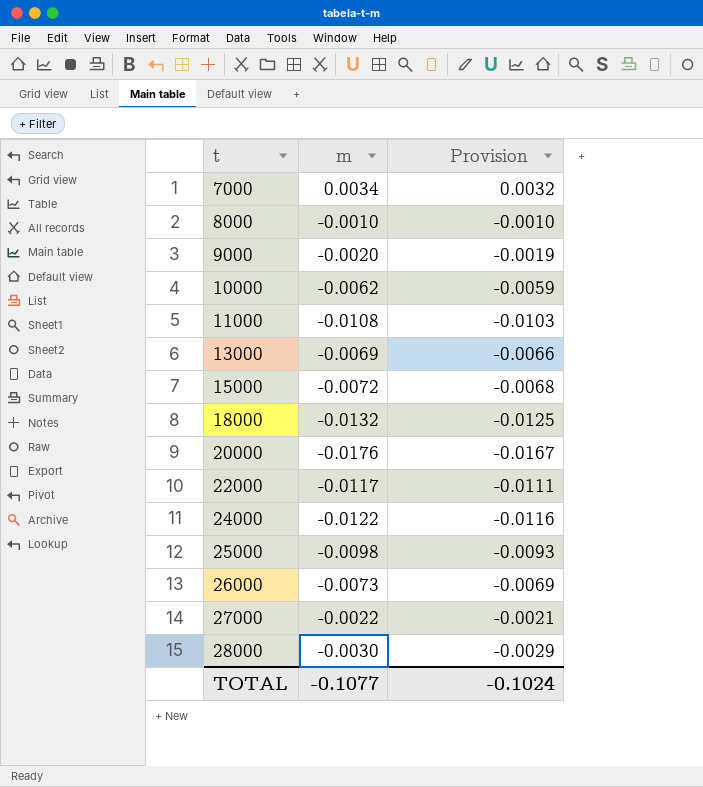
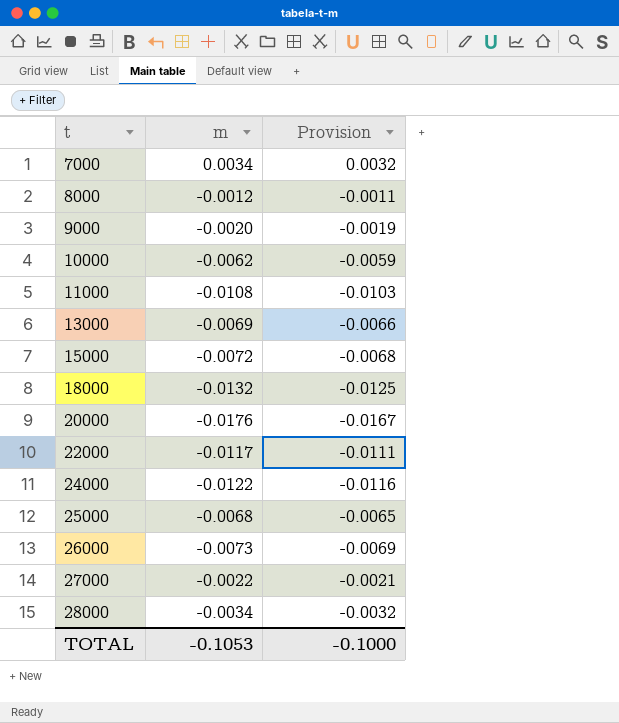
8000 | m: -0.0010 -> -0.0012
8000 | Provision: -0.0010 -> -0.0011
25000 | m: -0.0098 -> -0.0068
25000 | Provision: -0.0093 -> -0.0065
28000 | m: -0.0030 -> -0.0034
28000 | Provision: -0.0029 -> -0.0032
TOTAL | m: -0.1077 -> -0.1053
TOTAL | Provision: -0.1024 -> -0.1000

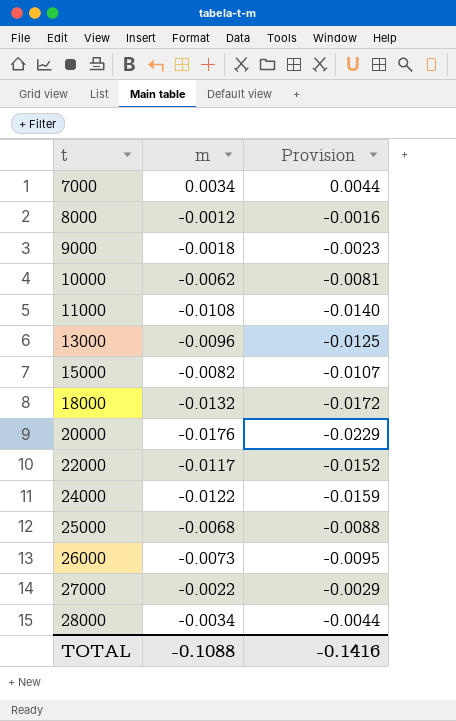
column Provision | formula: [m] * 0.95 -> [m] * 1.3
9000 | m: -0.0020 -> -0.0018
13000 | m: -0.0069 -> -0.0096
15000 | m: -0.0072 -> -0.0082
TOTAL | m: -0.1053 -> -0.1088
TOTAL | Provision: -0.1000 -> -0.1416

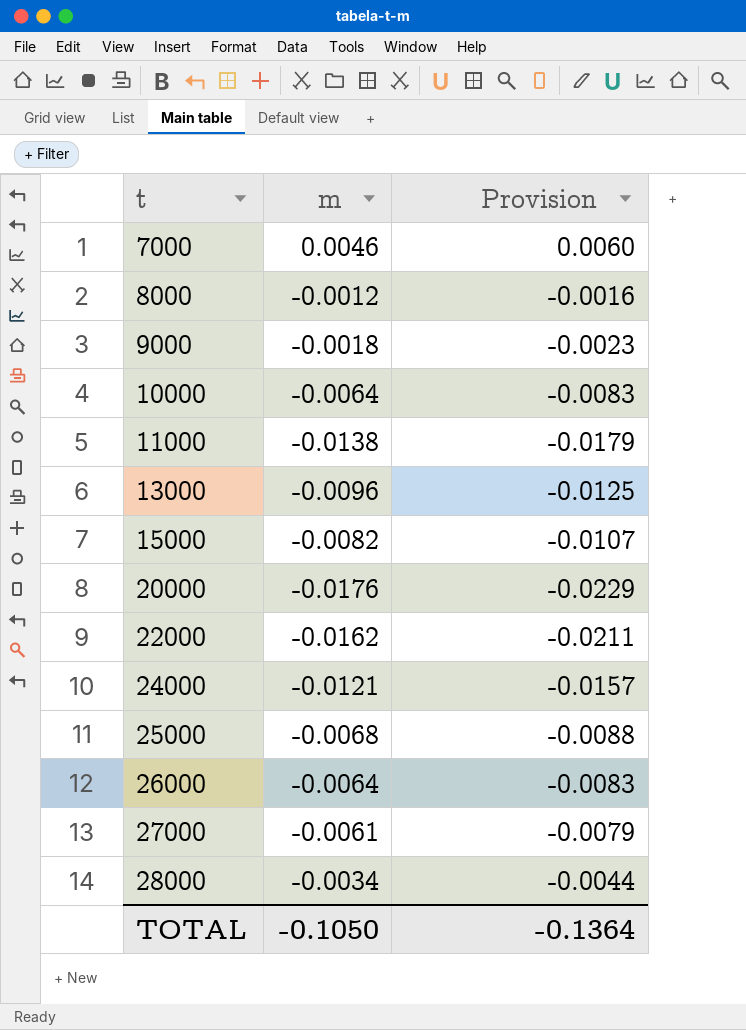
row 18000: -0.0132 | -0.0172 -> none
7000 | m: 0.0034 -> 0.0046
7000 | Provision: 0.0044 -> 0.0060
10000 | m: -0.0062 -> -0.0064
10000 | Provision: -0.0081 -> -0.0083
11000 | m: -0.0108 -> -0.0138
11000 | Provision: -0.0140 -> -0.0179
22000 | m: -0.0117 -> -0.0162
22000 | Provision: -0.0152 -> -0.0211
24000 | m: -0.0122 -> -0.0121
24000 | Provision: -0.0159 -> -0.0157
26000 | m: -0.0073 -> -0.0064
26000 | Provision: -0.0095 -> -0.0083
27000 | m: -0.0022 -> -0.0061
27000 | Provision: -0.0029 -> -0.0079
TOTAL | m: -0.1088 -> -0.1050
TOTAL | Provision: -0.1416 -> -0.1364

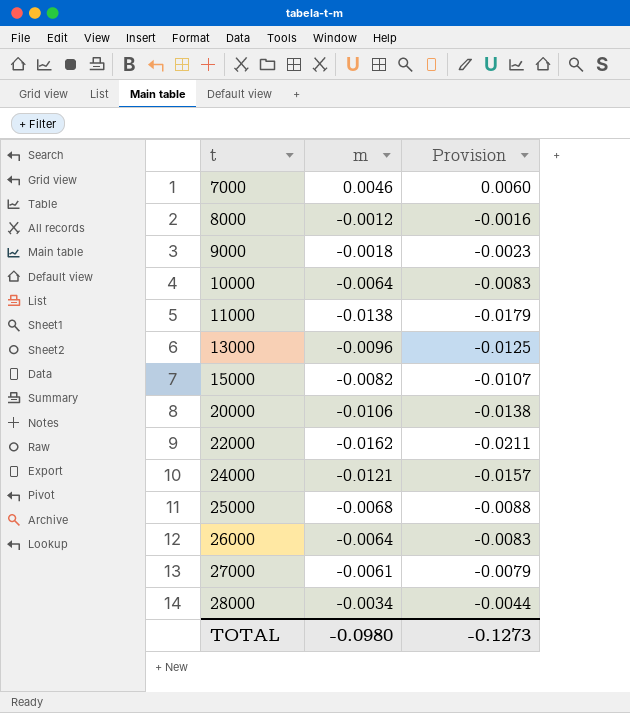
20000 | m: -0.0176 -> -0.0106
20000 | Provision: -0.0229 -> -0.0138
TOTAL | m: -0.1050 -> -0.0980
TOTAL | Provision: -0.1364 -> -0.1273

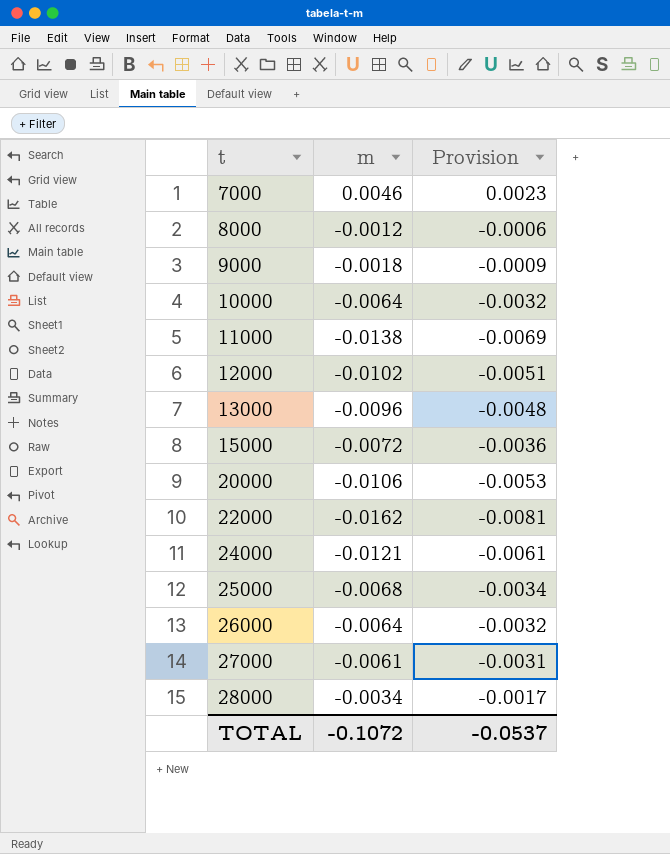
column Provision | formula: [m] * 1.3 -> [m] * 0.5
row 12000: none -> -0.0102 | -0.0051
15000 | m: -0.0082 -> -0.0072
TOTAL | m: -0.0980 -> -0.1072
TOTAL | Provision: -0.1273 -> -0.0537

